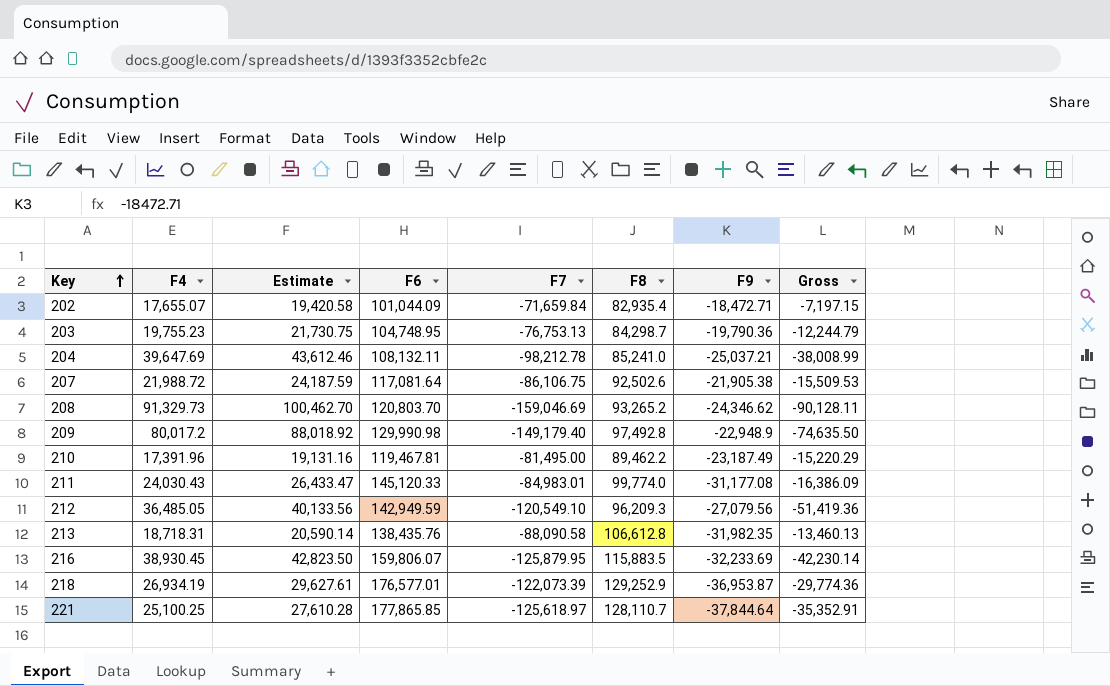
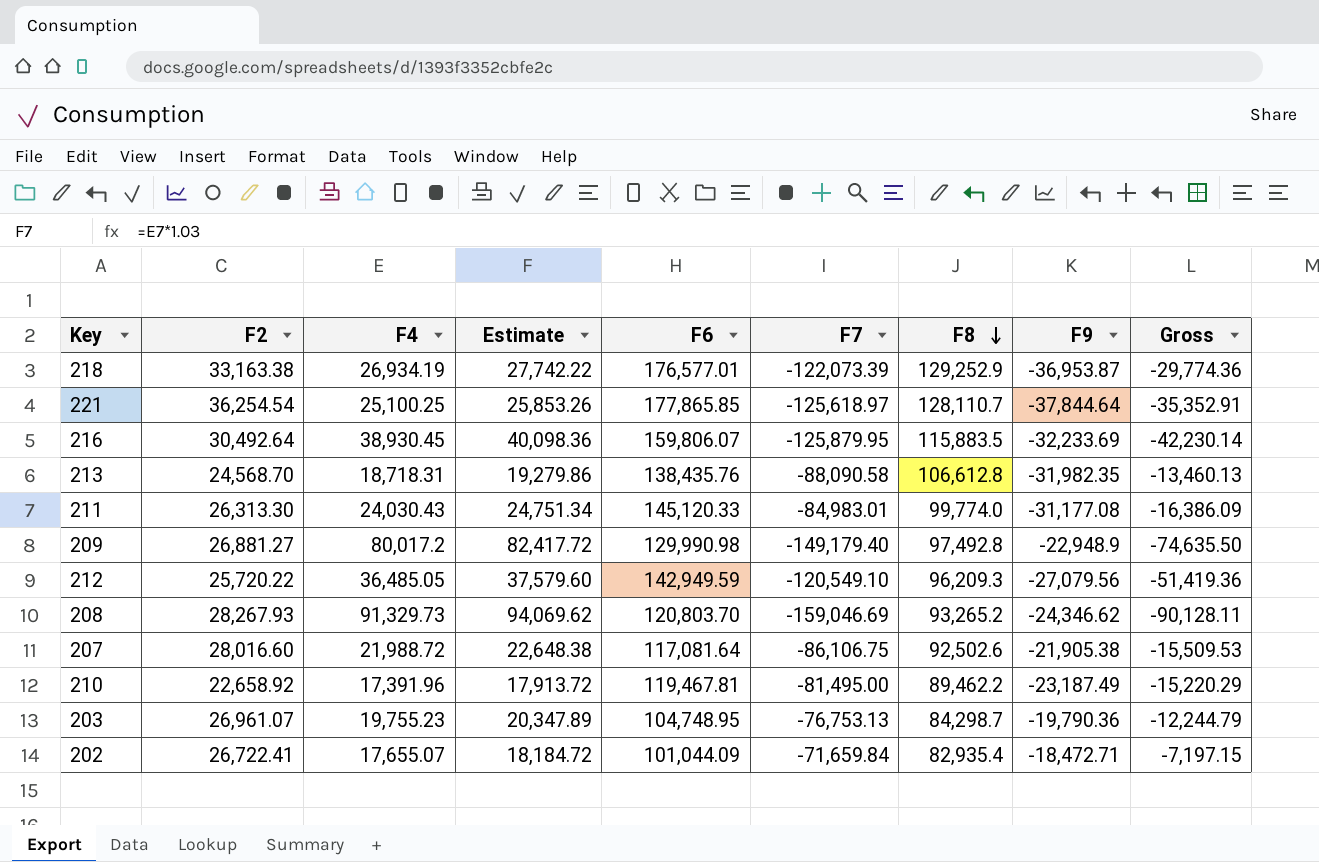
row order: Key ascending -> F8 descending
column F2 | position: none -> 2
column Estimate | formula: [F4] * 1.1 -> [F4] * 1.03
row 204: 39,647.69 | 43,612.46 | 108,132.11 | -98,212.78 | 85,241.0 | -25,037.21 | -38,008.99 -> none

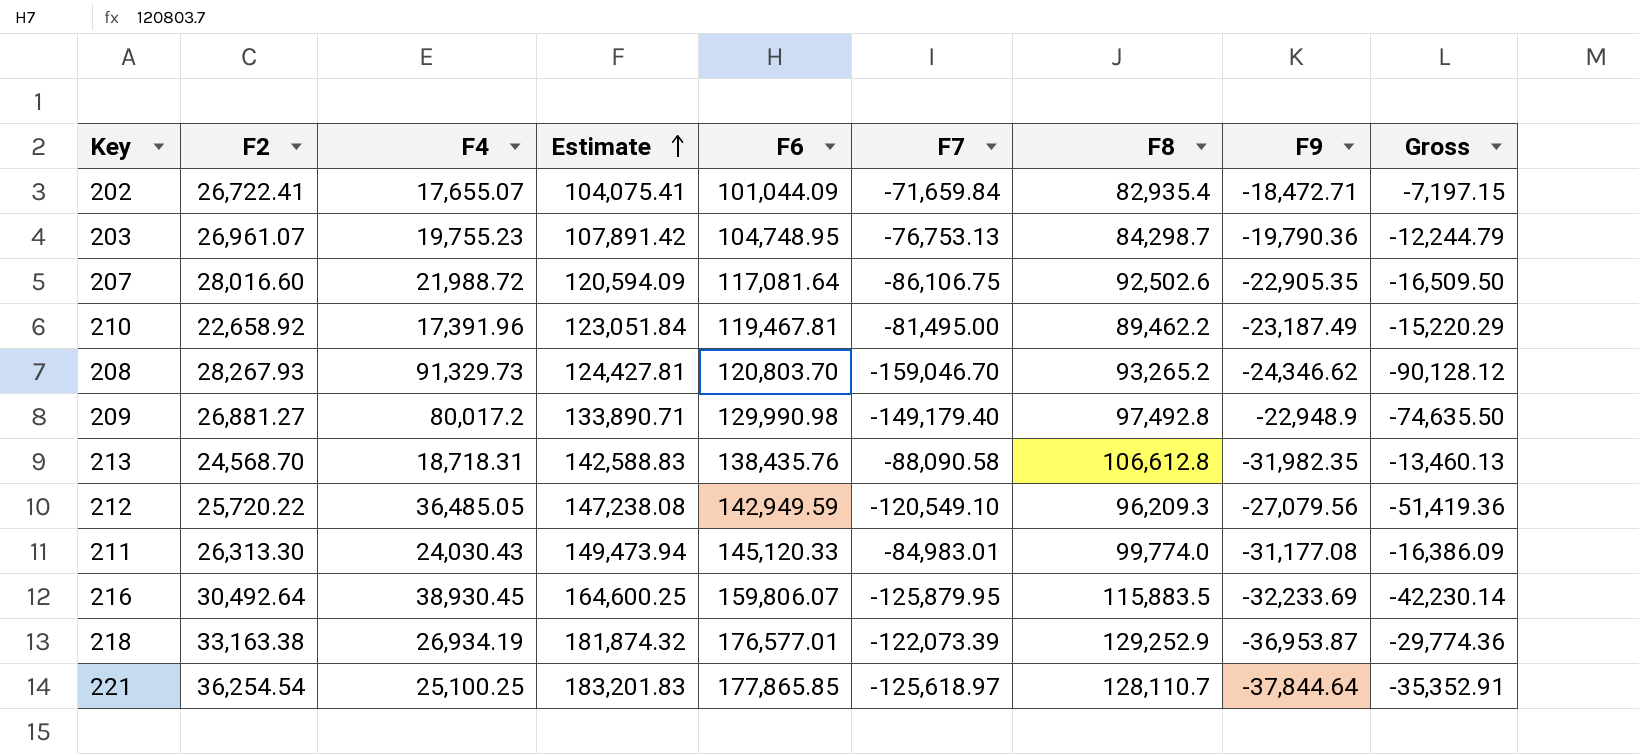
row order: F8 descending -> Estimate ascending
column Estimate | formula: [F4] * 1.03 -> [F6] * 1.03
207 | F9: -21,905.38 -> -22,905.35
207 | Gross: -15,509.53 -> -16,509.50
208 | F7: -159,046.69 -> -159,046.70
208 | Gross: -90,128.11 -> -90,128.12

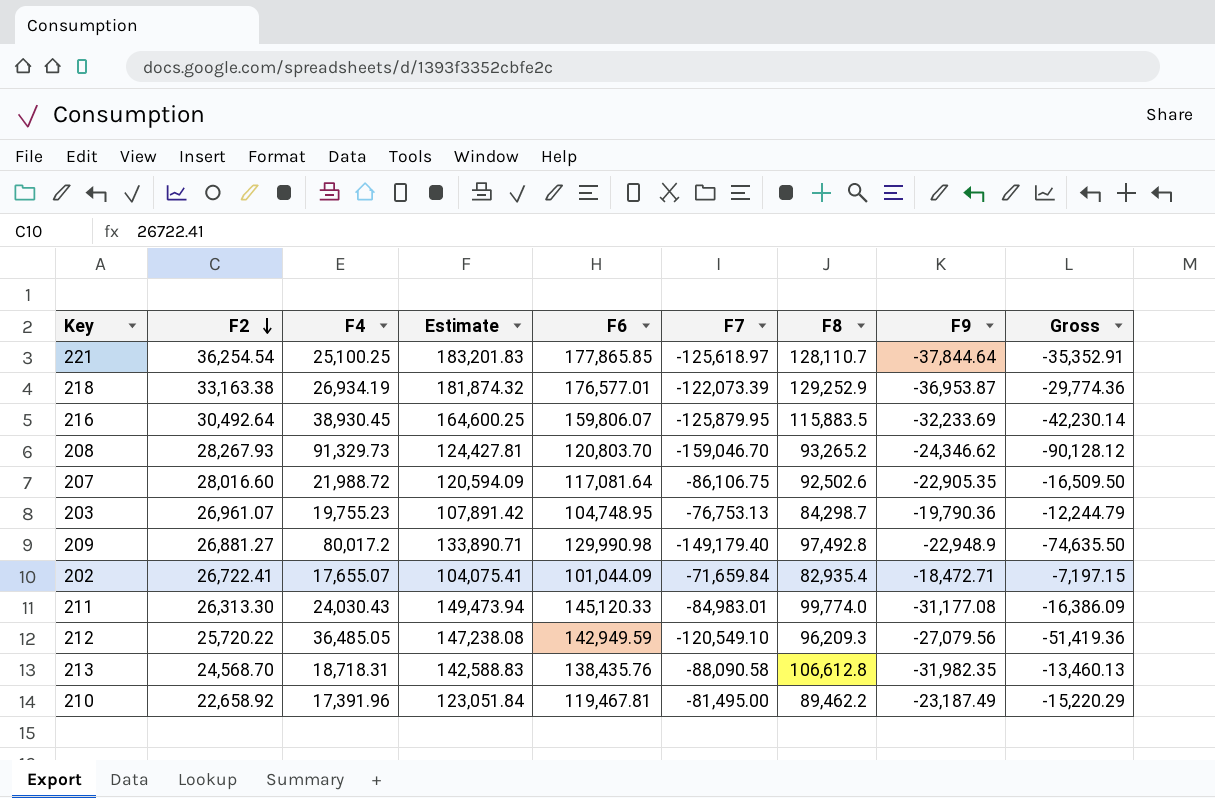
row order: Estimate ascending -> F2 descending

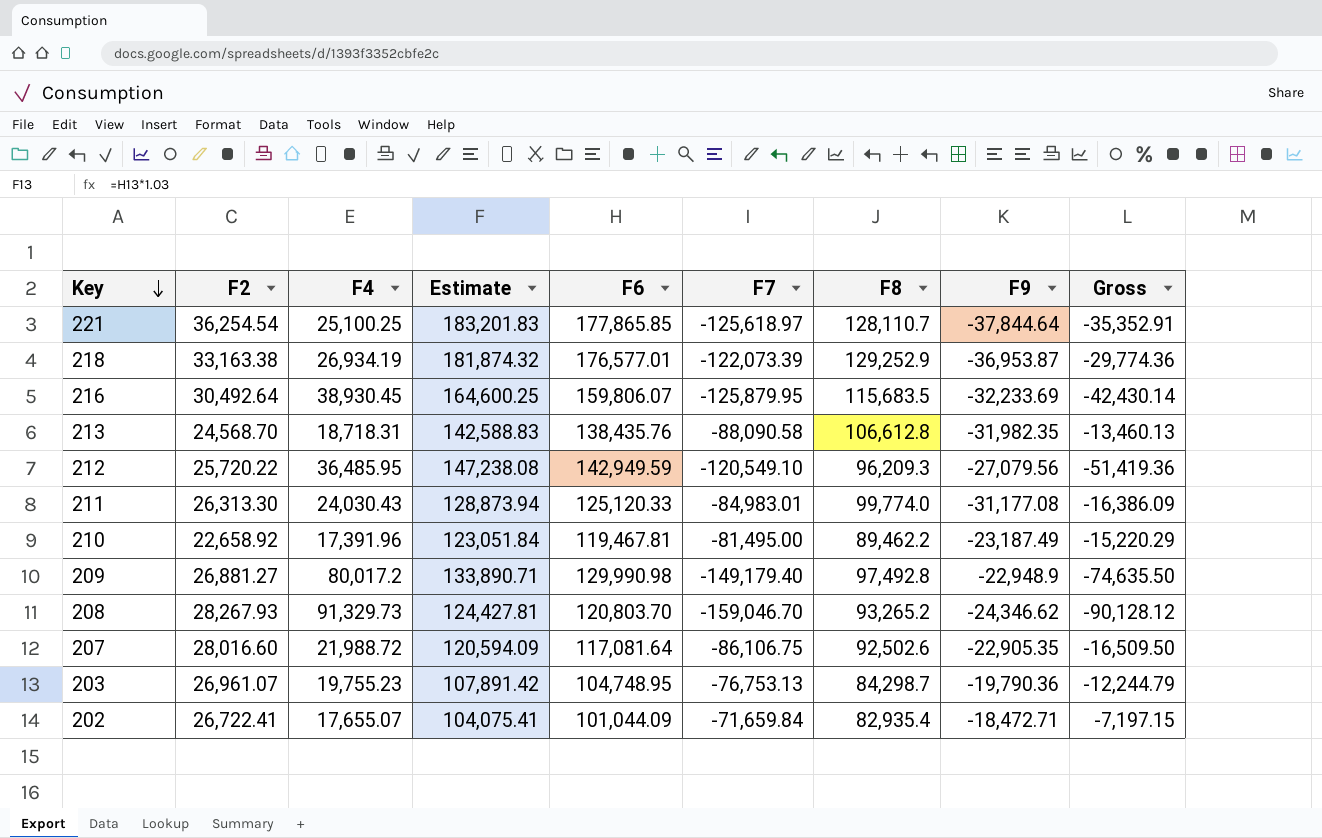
row order: F2 descending -> Key descending
216 | F8: 115,883.5 -> 115,683.5
216 | Gross: -42,230.14 -> -42,430.14
212 | F4: 36,485.05 -> 36,485.95
211 | Estimate: 149,473.94 -> 128,873.94
211 | F6: 145,120.33 -> 125,120.33

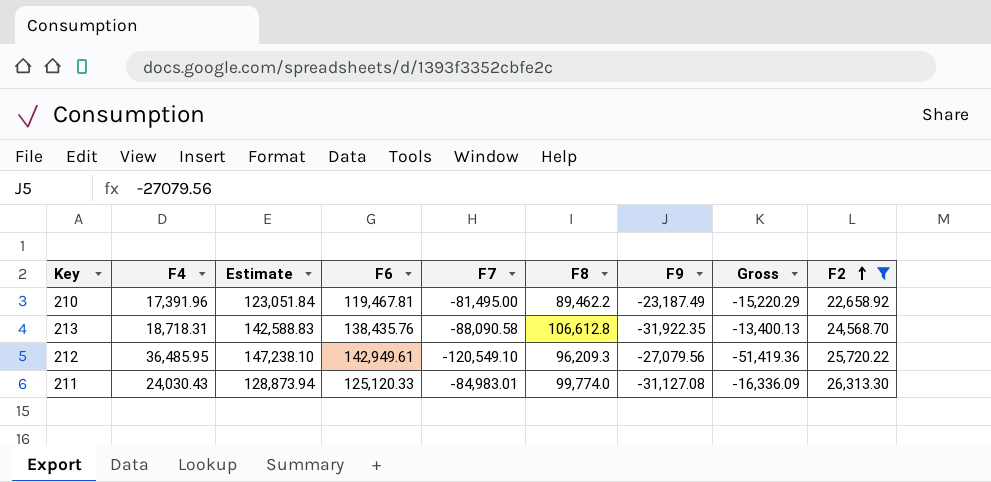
filter: none -> F2 <= 26,313.30
row order: Key descending -> F2 ascending
column F2 | position: 2 -> 9
213 | F9: -31,982.35 -> -31,922.35
213 | Gross: -13,460.13 -> -13,400.13
212 | Estimate: 147,238.08 -> 147,238.10
212 | F6: 142,949.59 -> 142,949.61
211 | F9: -31,177.08 -> -31,127.08
211 | Gross: -16,386.09 -> -16,336.09

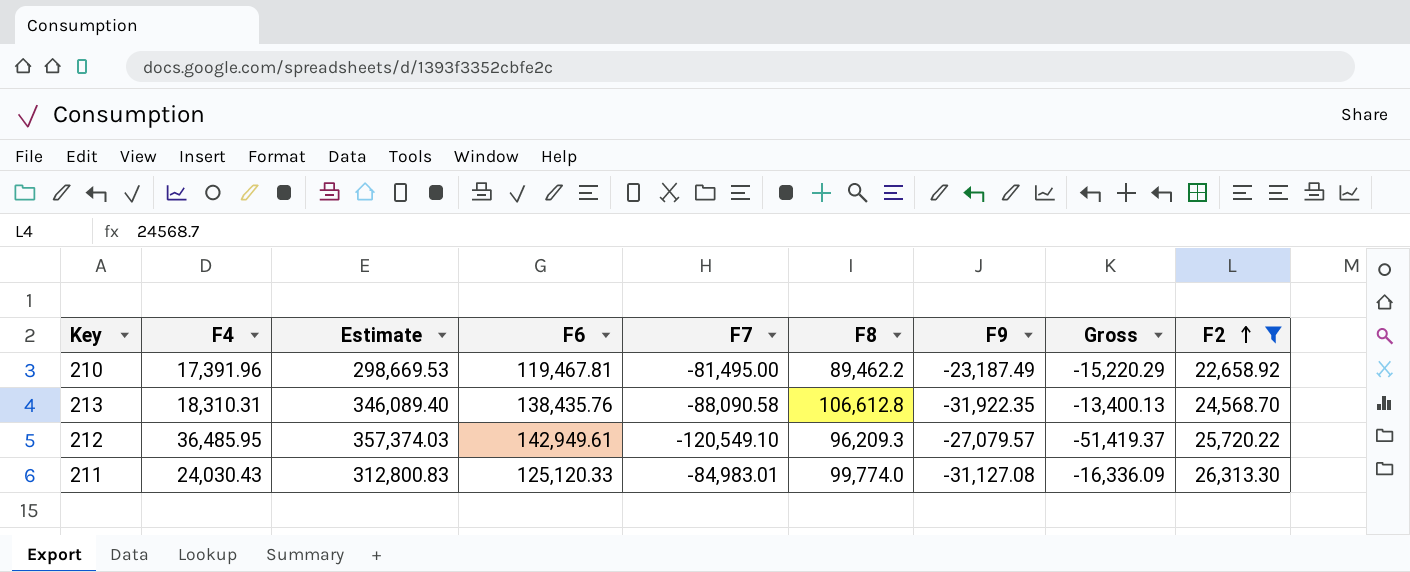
column Estimate | formula: [F6] * 1.03 -> [F6] * 2.5
213 | F4: 18,718.31 -> 18,310.31
212 | F9: -27,079.56 -> -27,079.57
212 | Gross: -51,419.36 -> -51,419.37

